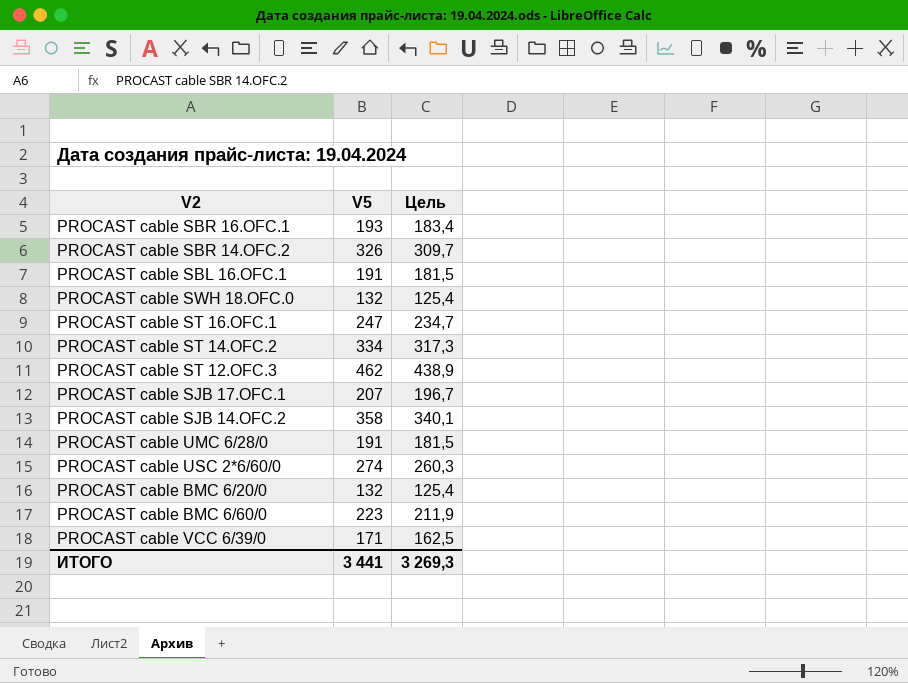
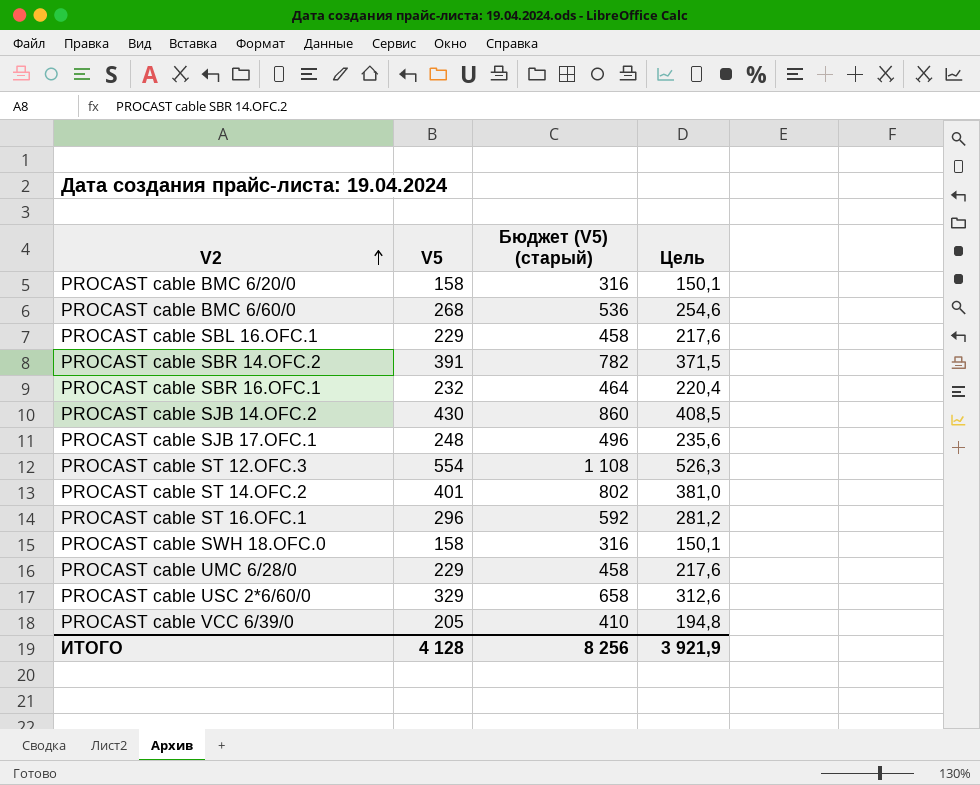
row order: none -> V2 ascending
column Бюджет (V5) (старый) | formula: none -> [V5] * 2
PROCAST cable BMC 6/20/0 | V5: 132 -> 158
PROCAST cable BMC 6/20/0 | Цель: 125,4 -> 150,1
PROCAST cable BMC 6/60/0 | V5: 223 -> 268
PROCAST cable BMC 6/60/0 | Цель: 211,9 -> 254,6
PROCAST cable SBL 16.OFC.1 | V5: 191 -> 229
PROCAST cable SBL 16.OFC.1 | Цель: 181,5 -> 217,6
PROCAST cable SBR 14.OFC.2 | V5: 326 -> 391
PROCAST cable SBR 14.OFC.2 | Цель: 309,7 -> 371,5
PROCAST cable SBR 16.OFC.1 | V5: 193 -> 232
PROCAST cable SBR 16.OFC.1 | Цель: 183,4 -> 220,4
PROCAST cable SJB 14.OFC.2 | V5: 358 -> 430
PROCAST cable SJB 14.OFC.2 | Цель: 340,1 -> 408,5
PROCAST cable SJB 17.OFC.1 | V5: 207 -> 248
PROCAST cable SJB 17.OFC.1 | Цель: 196,7 -> 235,6
PROCAST cable ST 12.OFC.3 | V5: 462 -> 554
PROCAST cable ST 12.OFC.3 | Цель: 438,9 -> 526,3
PROCAST cable ST 14.OFC.2 | V5: 334 -> 401
PROCAST cable ST 14.OFC.2 | Цель: 317,3 -> 381,0
PROCAST cable ST 16.OFC.1 | V5: 247 -> 296
PROCAST cable ST 16.OFC.1 | Цель: 234,7 -> 281,2
PROCAST cable SWH 18.OFC.0 | V5: 132 -> 158
PROCAST cable SWH 18.OFC.0 | Цель: 125,4 -> 150,1
PROCAST cable UMC 6/28/0 | V5: 191 -> 229
PROCAST cable UMC 6/28/0 | Цель: 181,5 -> 217,6
PROCAST cable USC 2*6/60/0 | V5: 274 -> 329
PROCAST cable USC 2*6/60/0 | Цель: 260,3 -> 312,6
PROCAST cable VCC 6/39/0 | V5: 171 -> 205
PROCAST cable VCC 6/39/0 | Цель: 162,5 -> 194,8
ИТОГО | V5: 3 441 -> 4 128
ИТОГО | Цель: 3 269,3 -> 3 921,9

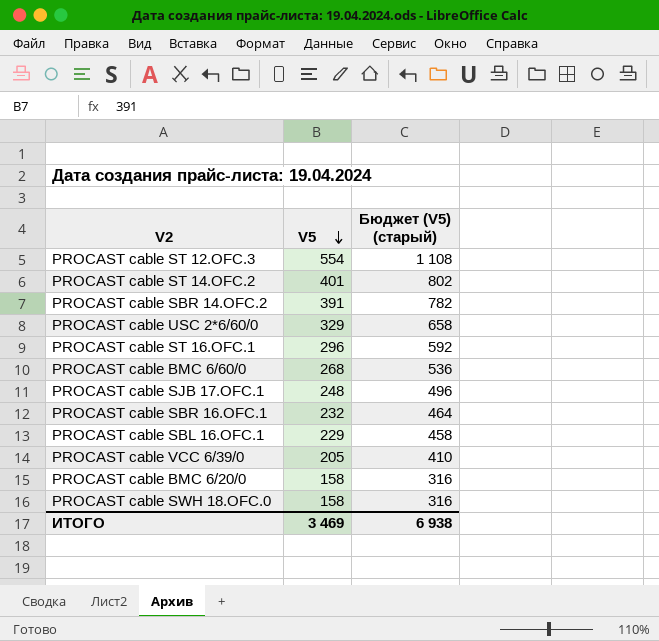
row order: V2 ascending -> V5 descending
column Цель | formula: [V5] * 0,95 -> none
row PROCAST cable SJB 14.OFC.2: 430 | 860 | 408,5 -> none
row PROCAST cable UMC 6/28/0: 229 | 458 | 217,6 -> none
ИТОГО | V5: 4 128 -> 3 469
ИТОГО | Бюджет (V5) (старый): 8 256 -> 6 938

